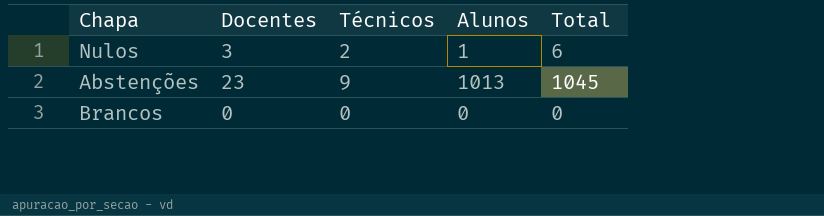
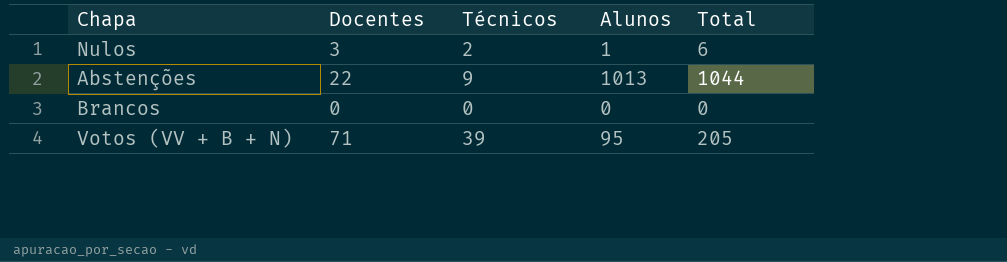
Abstenções | Docentes: 23 -> 22
Abstenções | Total: 1045 -> 1044
row Votos (VV + B + N): none -> 71 | 39 | 95 | 205

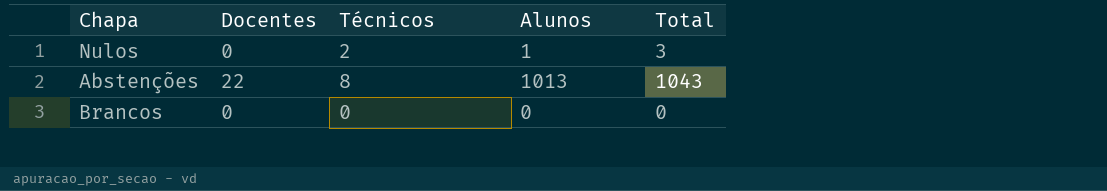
row Votos (VV + B + N): 71 | 39 | 95 | 205 -> none
Nulos | Docentes: 3 -> 0
Nulos | Total: 6 -> 3
Abstenções | Técnicos: 9 -> 8
Abstenções | Total: 1044 -> 1043

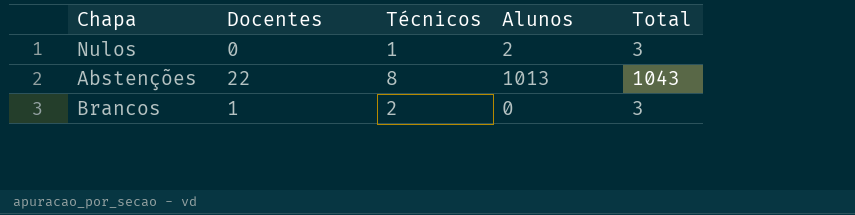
Nulos | Técnicos: 2 -> 1
Nulos | Alunos: 1 -> 2
Brancos | Docentes: 0 -> 1
Brancos | Técnicos: 0 -> 2
Brancos | Total: 0 -> 3

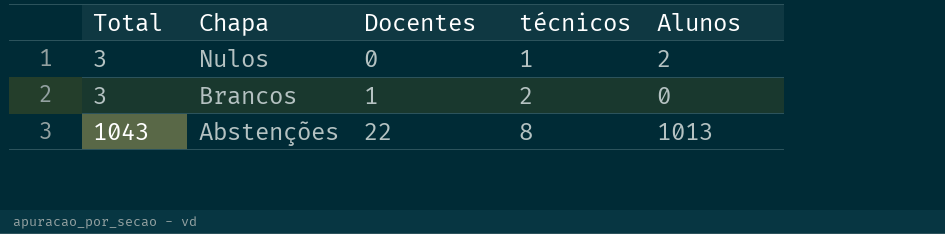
row order: none -> Total ascending
column Total | position: 5 -> 1
column name: Técnicos -> técnicos

